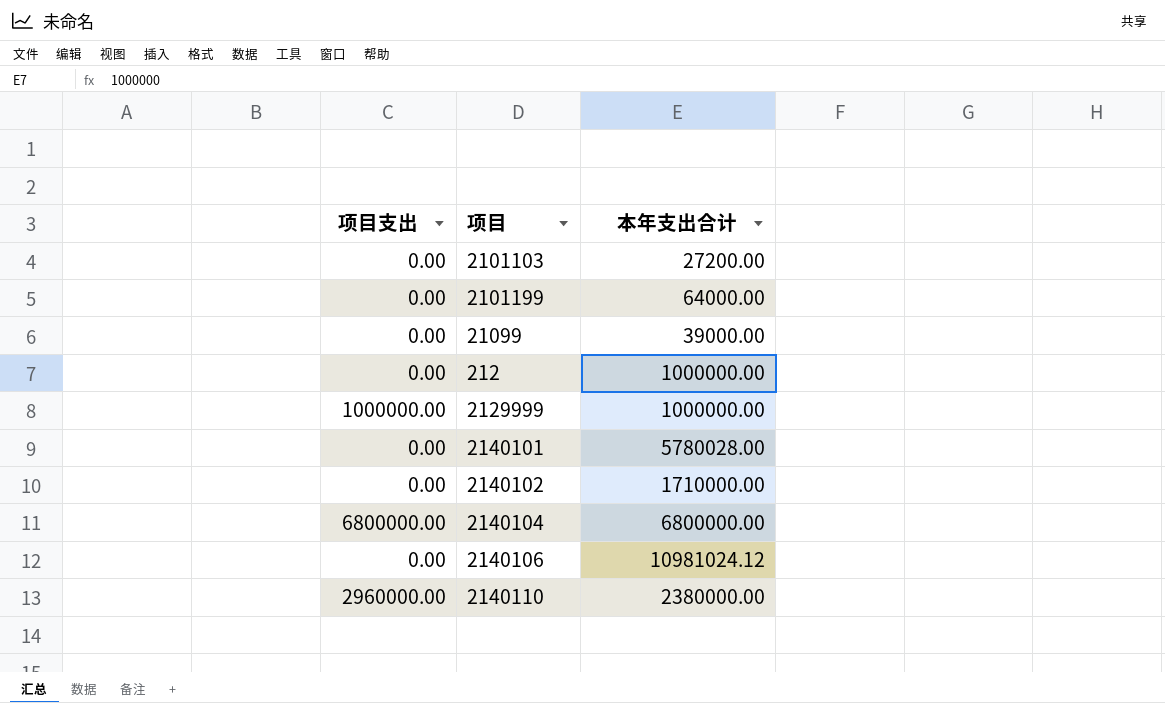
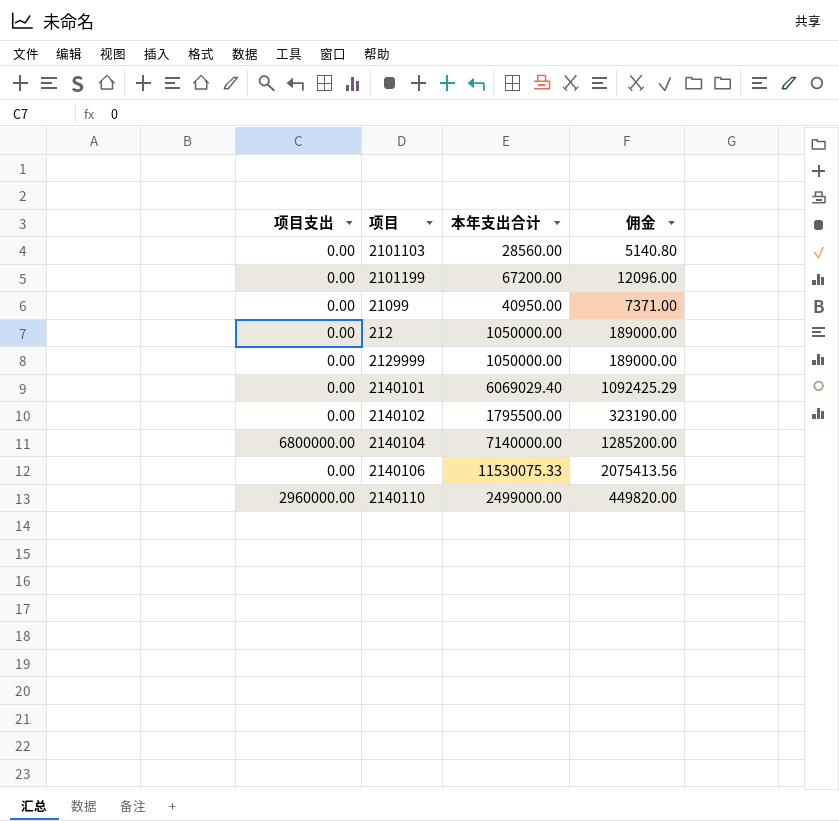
column 佣金 | formula: none -> [本年支出合计] * 0.18
2101103 | 本年支出合计: 27200.00 -> 28560.00
2101199 | 本年支出合计: 64000.00 -> 67200.00
21099 | 本年支出合计: 39000.00 -> 40950.00
212 | 本年支出合计: 1000000.00 -> 1050000.00
2129999 | 项目支出: 1000000.00 -> 0.00
2129999 | 本年支出合计: 1000000.00 -> 1050000.00
2140101 | 本年支出合计: 5780028.00 -> 6069029.40
2140102 | 本年支出合计: 1710000.00 -> 1795500.00
2140104 | 本年支出合计: 6800000.00 -> 7140000.00
2140106 | 本年支出合计: 10981024.12 -> 11530075.33
2140110 | 本年支出合计: 2380000.00 -> 2499000.00

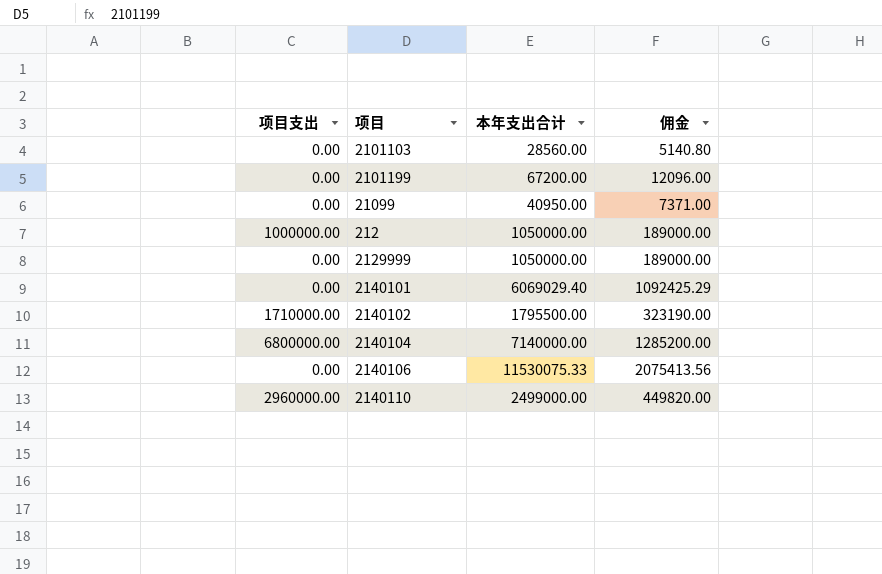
212 | 项目支出: 0.00 -> 1000000.00
2140102 | 项目支出: 0.00 -> 1710000.00

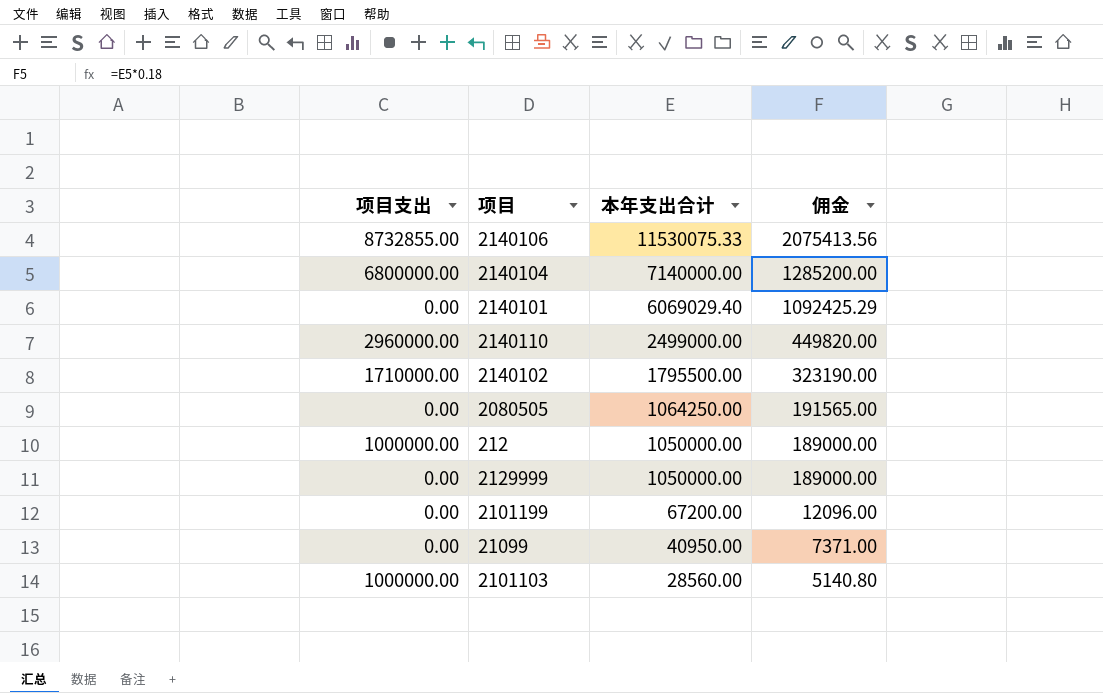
row order: none -> 本年支出合计 descending
2140106 | 项目支出: 0.00 -> 8732855.00
row 2080505: none -> 0.00 | 1064250.00 | 191565.00
2101103 | 项目支出: 0.00 -> 1000000.00

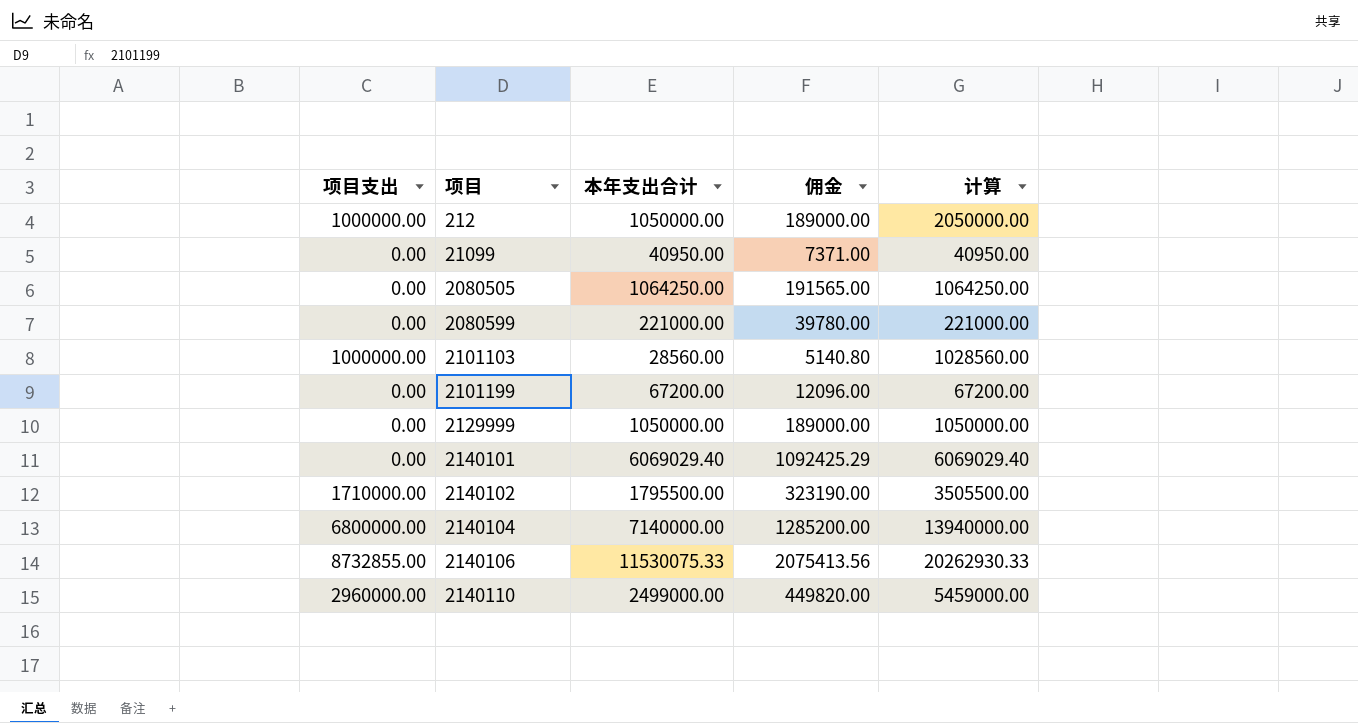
row order: 本年支出合计 descending -> 项目 ascending
column 计算 | formula: none -> [项目支出] + [本年支出合计]
row 2080599: none -> 0.00 | 221000.00 | 39780.00 | 221000.00

